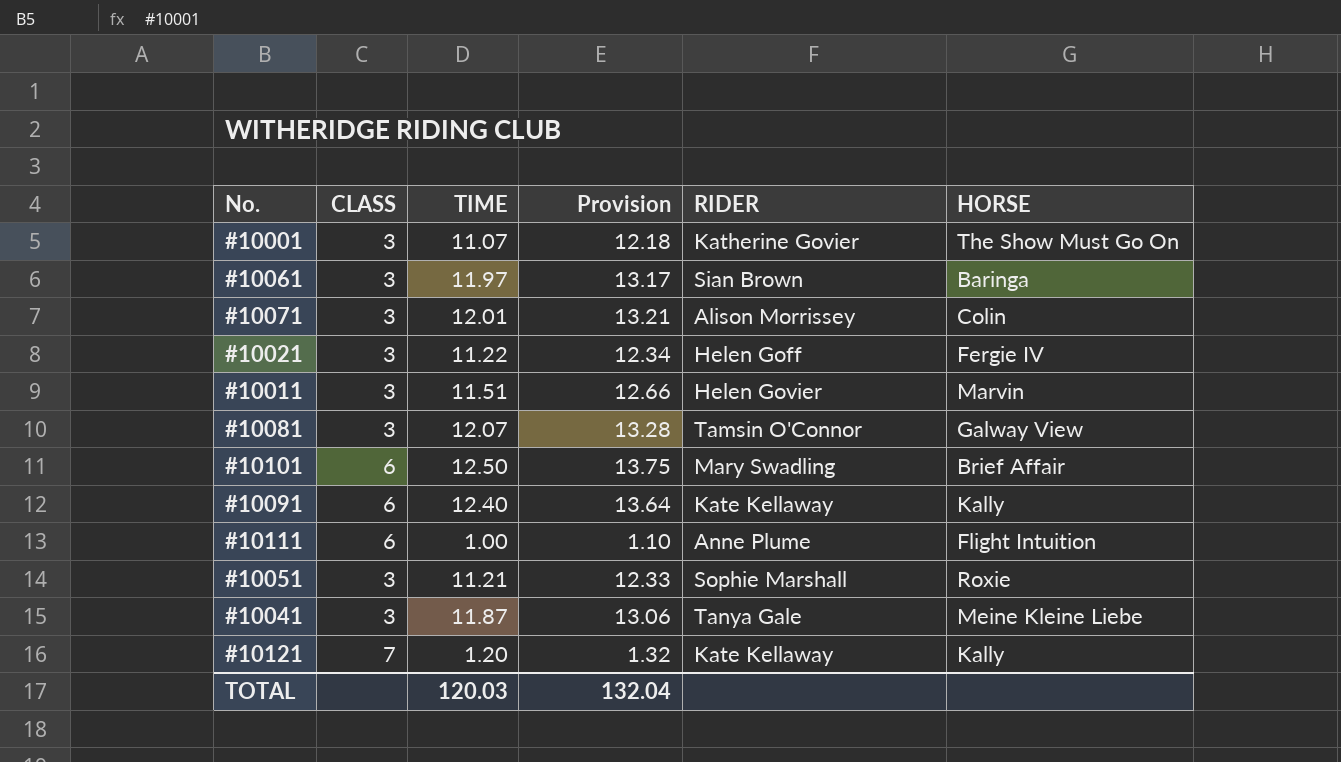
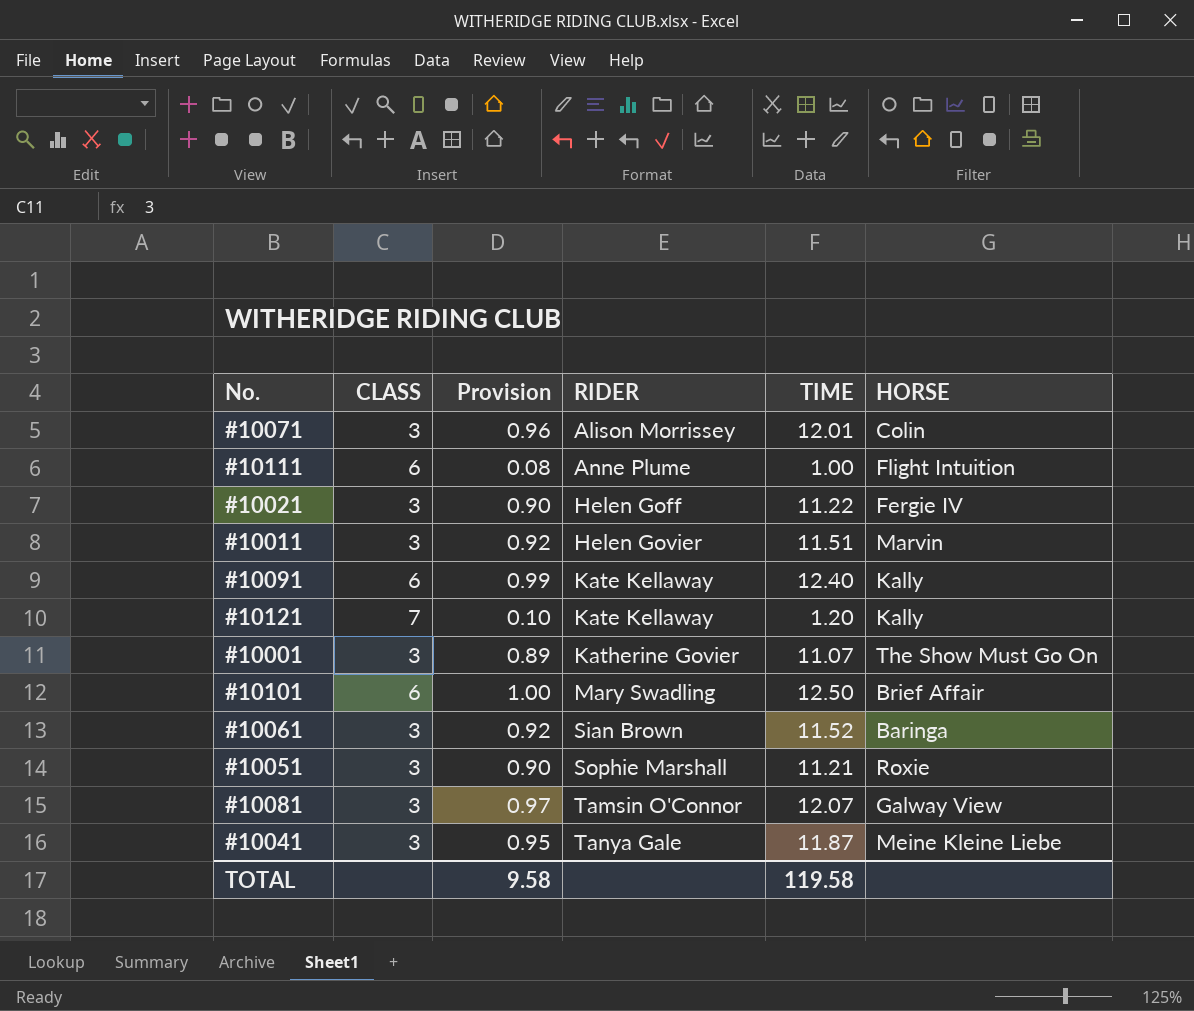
row order: none -> RIDER ascending
column Provision | formula: [TIME] * 1.1 -> [TIME] * 0.08
column TIME | position: 3 -> 5
#10061 | TIME: 11.97 -> 11.52
TOTAL | Provision: 132.04 -> 9.58
TOTAL | TIME: 120.03 -> 119.58

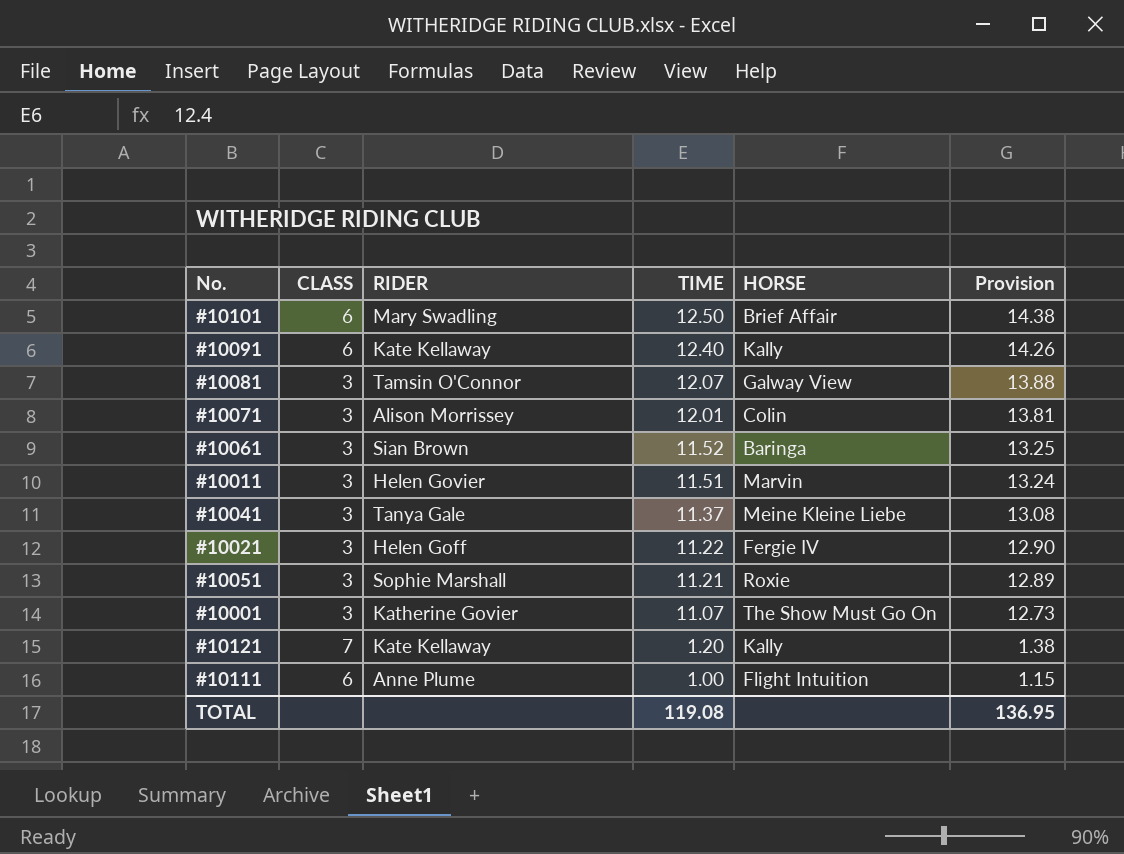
row order: RIDER ascending -> TIME descending
column Provision | formula: [TIME] * 0.08 -> [TIME] * 1.15
column Provision | position: 3 -> 6
#10041 | TIME: 11.87 -> 11.37
TOTAL | TIME: 119.58 -> 119.08
TOTAL | Provision: 9.58 -> 136.95

